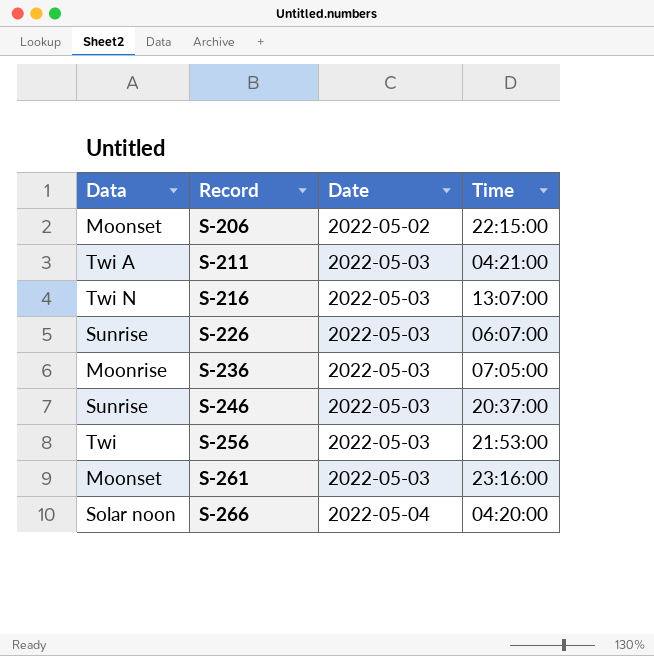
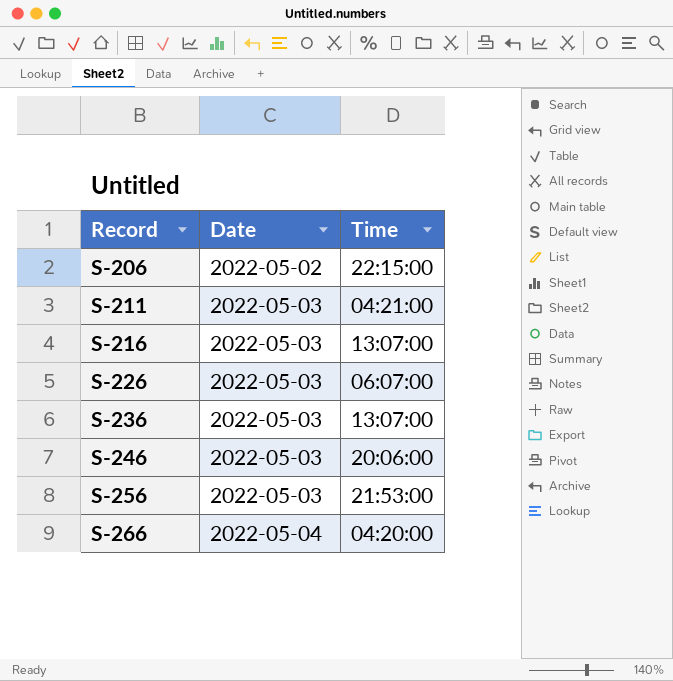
column Data | position: 1 -> none
row S-261: Moonset | 2022-05-03 | 23:16:00 -> none
S-236 | Time: 07:05:00 -> 13:07:00
S-246 | Time: 20:37:00 -> 20:06:00

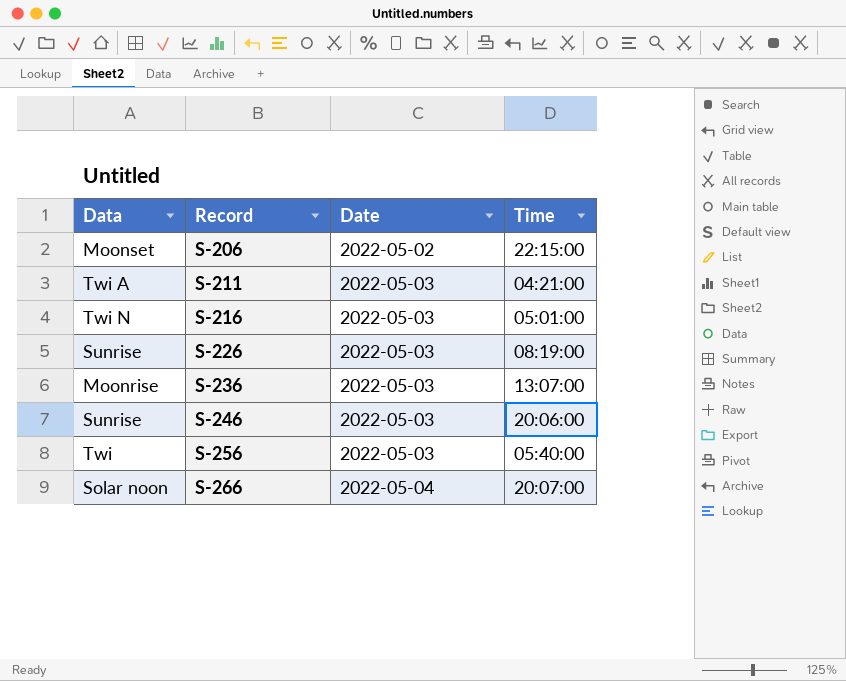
column Data | position: none -> 1
S-216 | Time: 13:07:00 -> 05:01:00
S-226 | Time: 06:07:00 -> 08:19:00
S-256 | Time: 21:53:00 -> 05:40:00
S-266 | Time: 04:20:00 -> 20:07:00

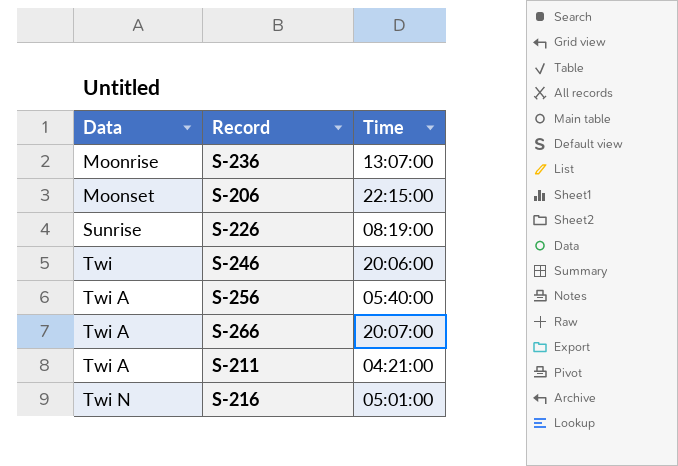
row order: Record ascending -> Data ascending
column Date | position: 3 -> none
S-246 | Data: Sunrise -> Twi
S-256 | Data: Twi -> Twi A
S-266 | Data: Solar noon -> Twi A

